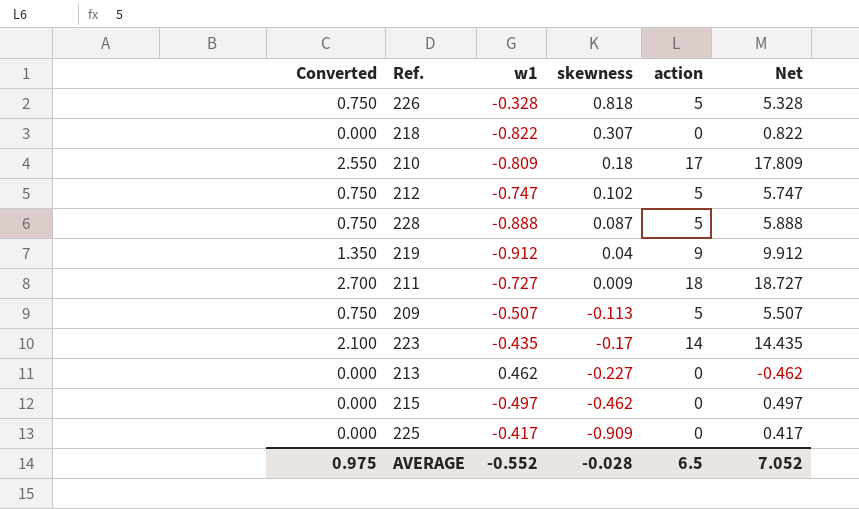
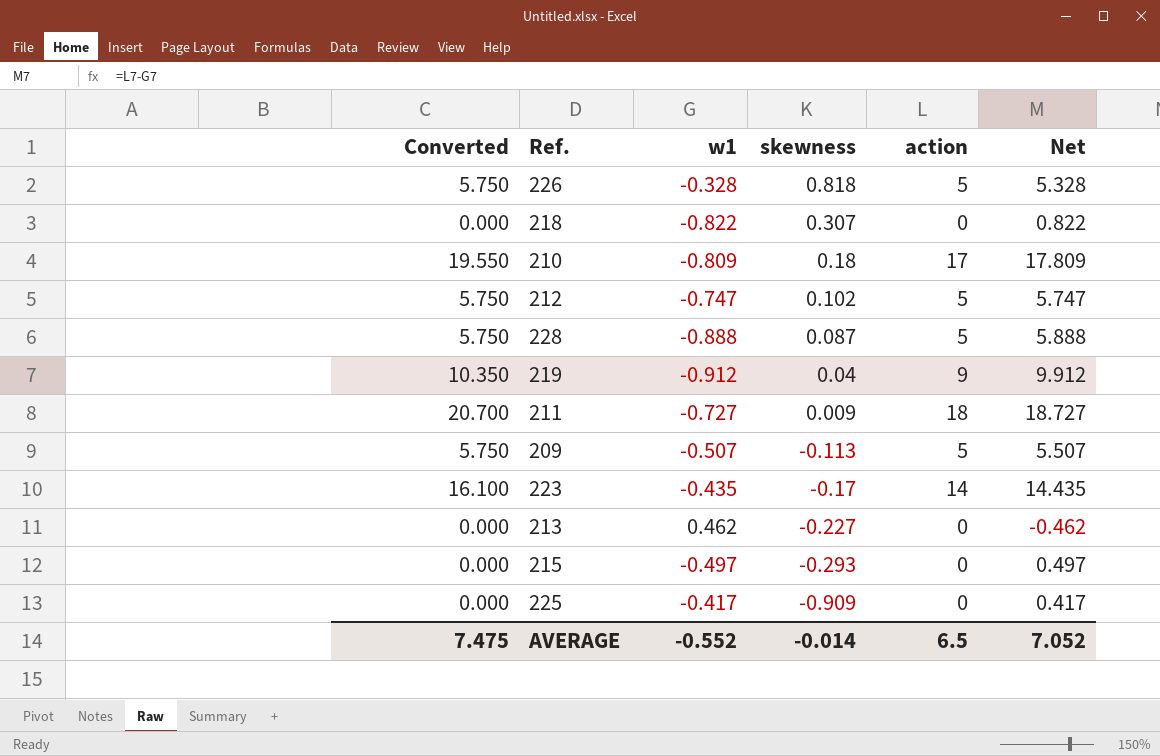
column Converted | formula: [action] * 0.15 -> [action] * 1.15
215 | skewness: -0.462 -> -0.293
AVERAGE | Converted: 0.975 -> 7.475
AVERAGE | skewness: -0.028 -> -0.014

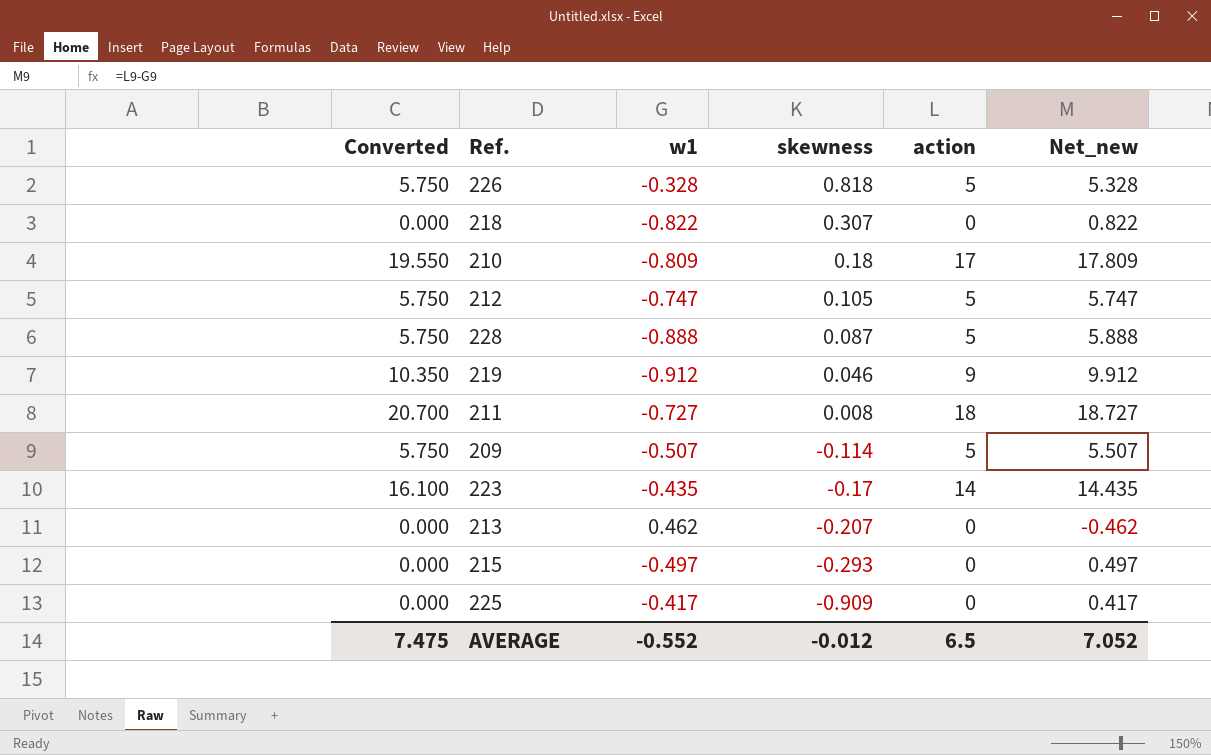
column name: Net -> Net_new
212 | skewness: 0.102 -> 0.105
219 | skewness: 0.04 -> 0.046
211 | skewness: 0.009 -> 0.008
209 | skewness: -0.113 -> -0.114
213 | skewness: -0.227 -> -0.207
AVERAGE | skewness: -0.014 -> -0.012

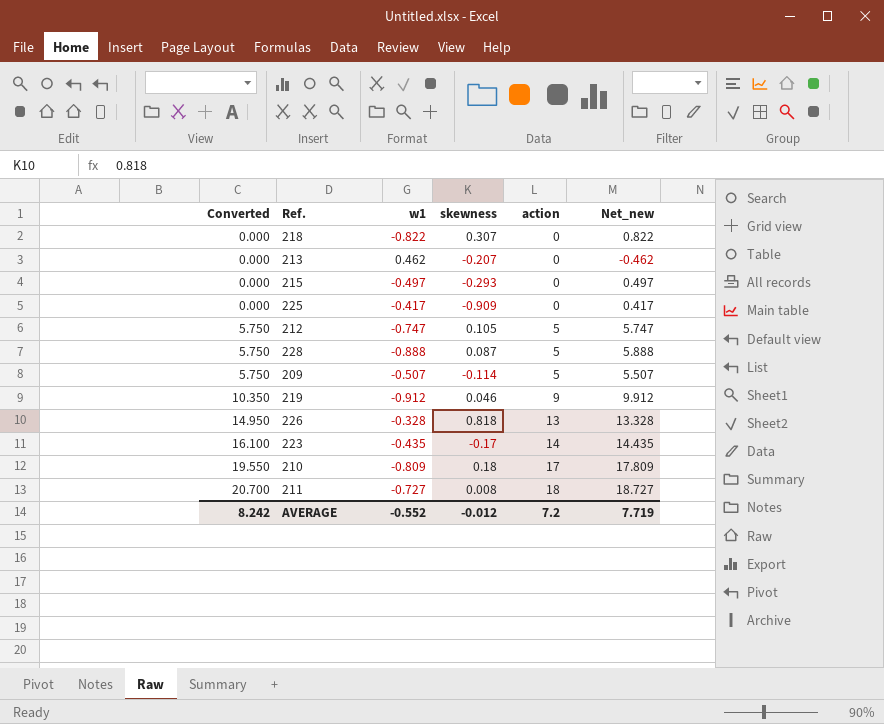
row order: skewness descending -> Converted ascending
226 | Converted: 5.750 -> 14.950
226 | action: 5 -> 13
226 | Net_new: 5.328 -> 13.328
AVERAGE | Converted: 7.475 -> 8.242
AVERAGE | action: 6.5 -> 7.2
AVERAGE | Net_new: 7.052 -> 7.719

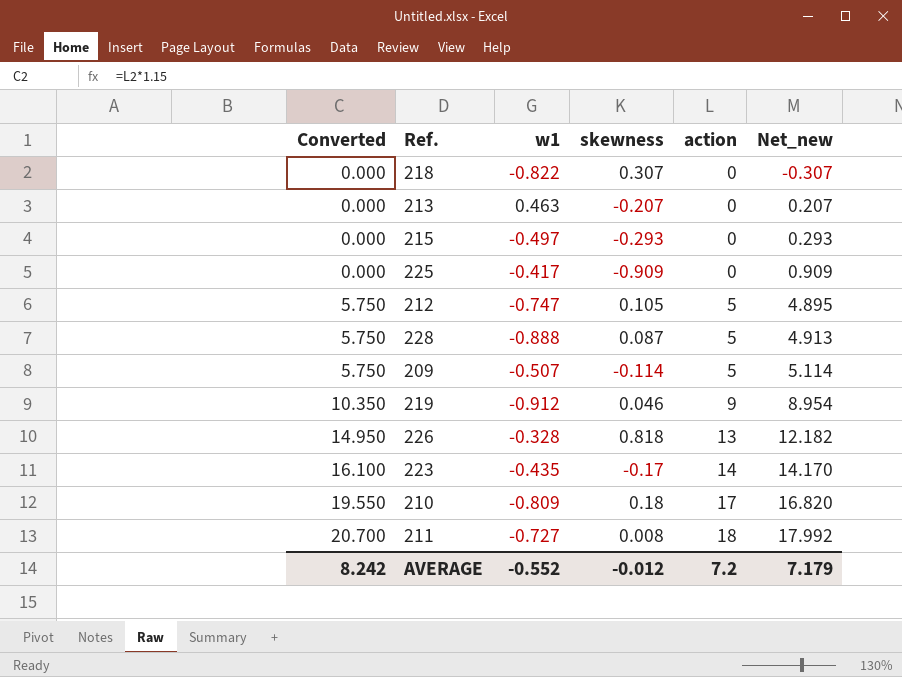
column Net_new | formula: [action] - [w1] -> [action] - [skewness]
213 | w1: 0.462 -> 0.463
AVERAGE | Net_new: 7.719 -> 7.179

